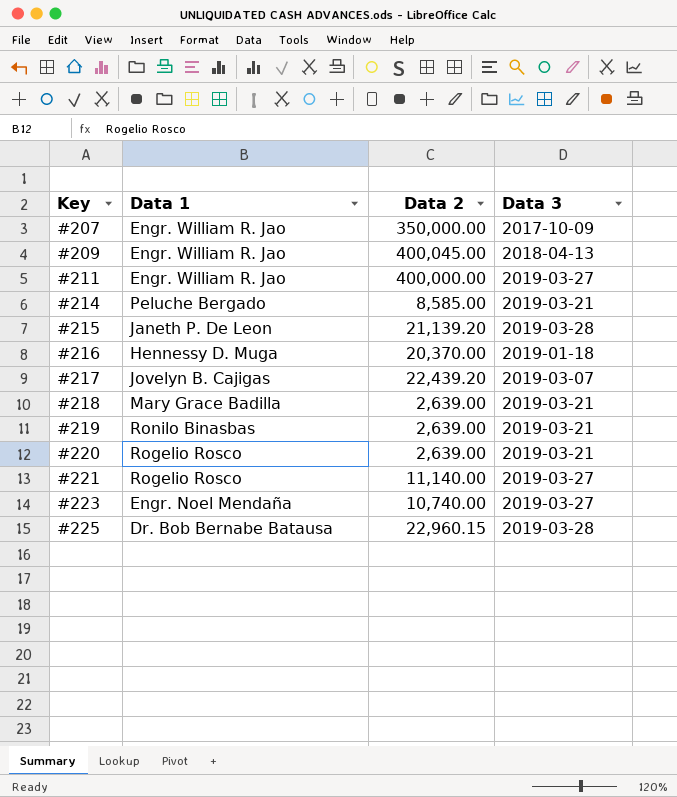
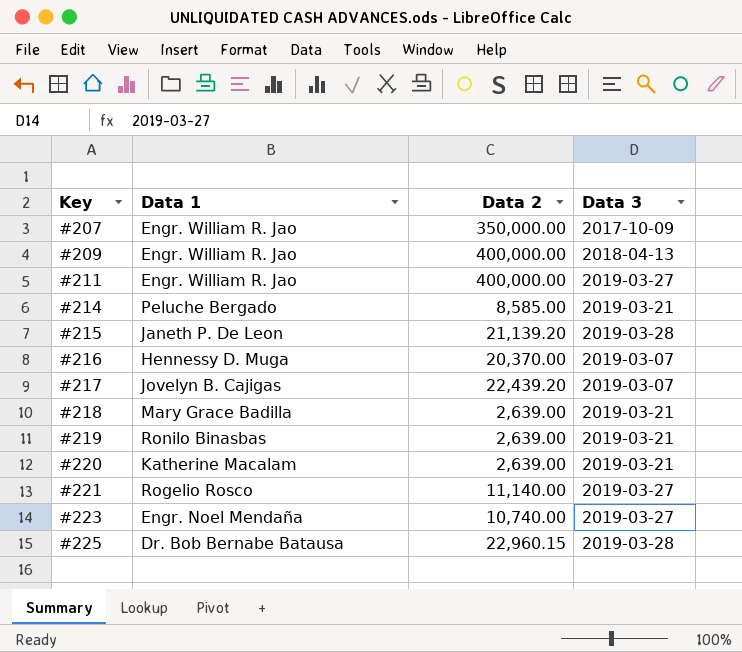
#209 | Data 2: 400,045.00 -> 400,000.00
#216 | Data 3: 2019-01-18 -> 2019-03-07
#220 | Data 1: Rogelio Rosco -> Katherine Macalam

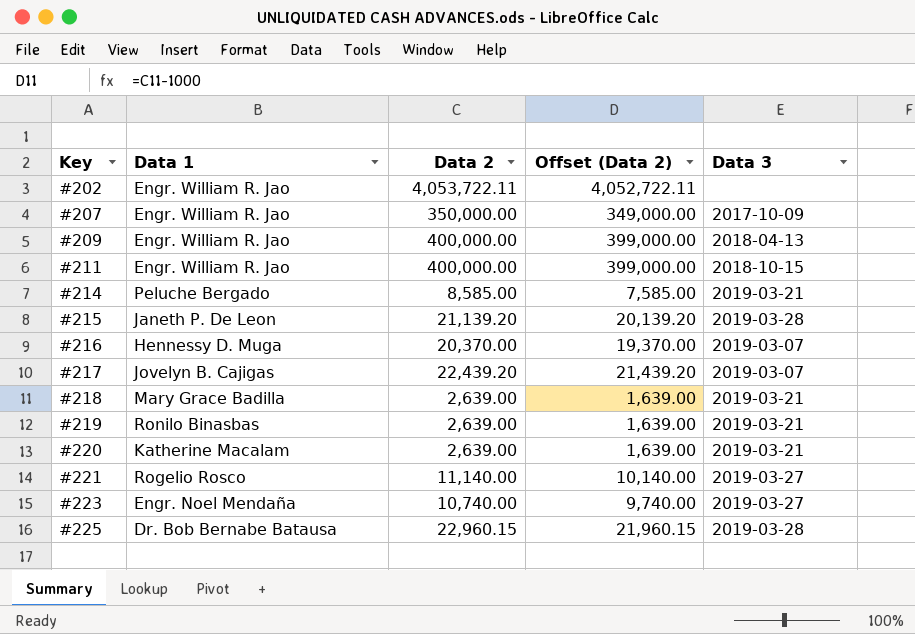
column Offset (Data 2) | formula: none -> [Data 2] - 1000
row #202: none -> Engr. William R. Jao | 4,053,722.11 | 4,052,722.11 | none
#211 | Data 3: 2019-03-27 -> 2018-10-15

